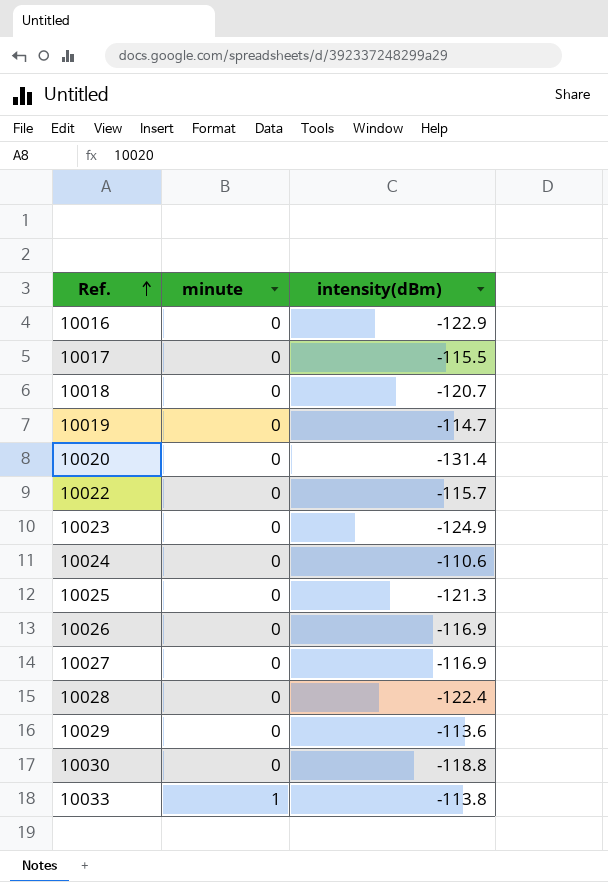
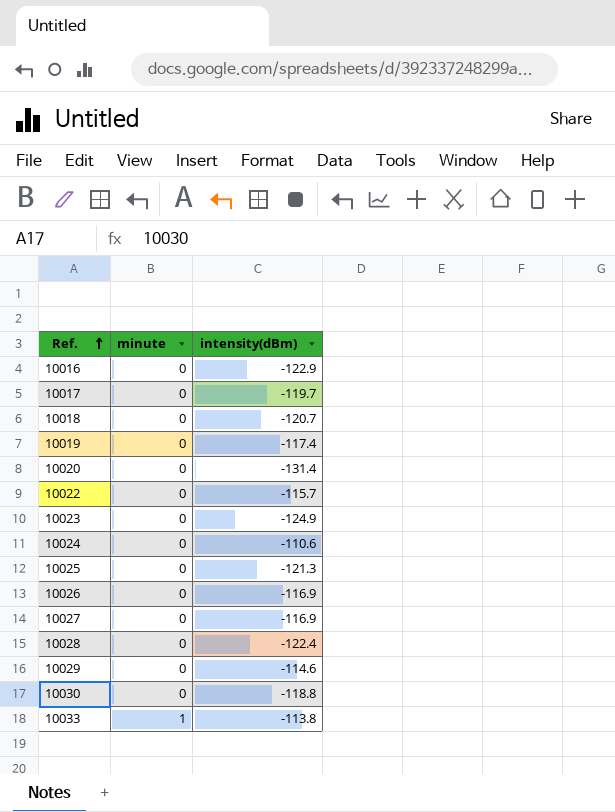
10017 | intensity(dBm): -115.5 -> -119.7
10019 | intensity(dBm): -114.7 -> -117.4
10029 | intensity(dBm): -113.6 -> -114.6

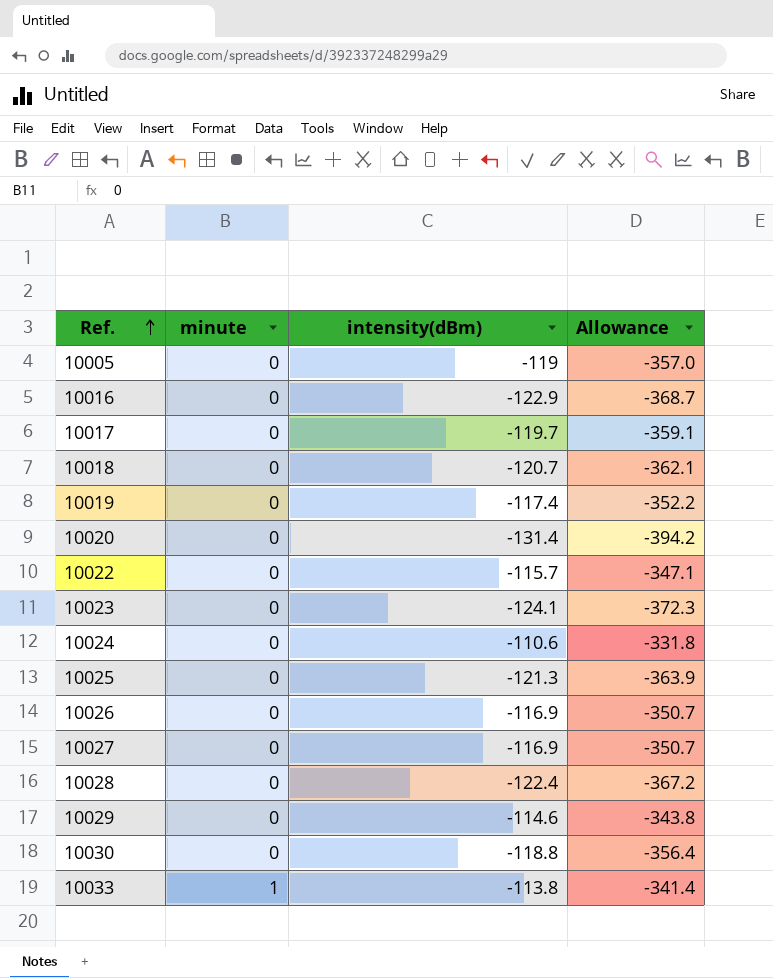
column Allowance | formula: none -> [intensity(dBm)] * 3
row 10005: none -> 0 | -119 | -357.0
10023 | intensity(dBm): -124.9 -> -124.1

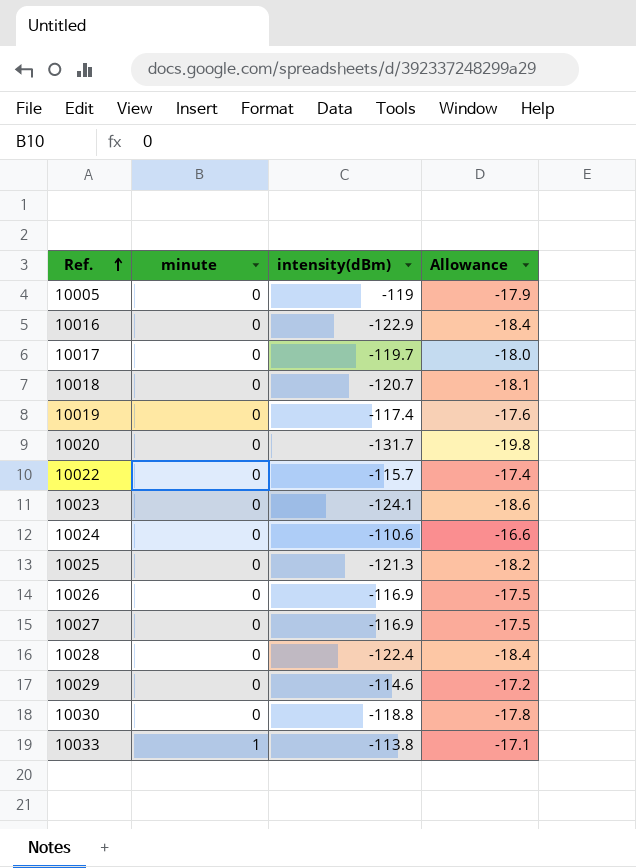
column Allowance | formula: [intensity(dBm)] * 3 -> [intensity(dBm)] * 0.15
10020 | intensity(dBm): -131.4 -> -131.7

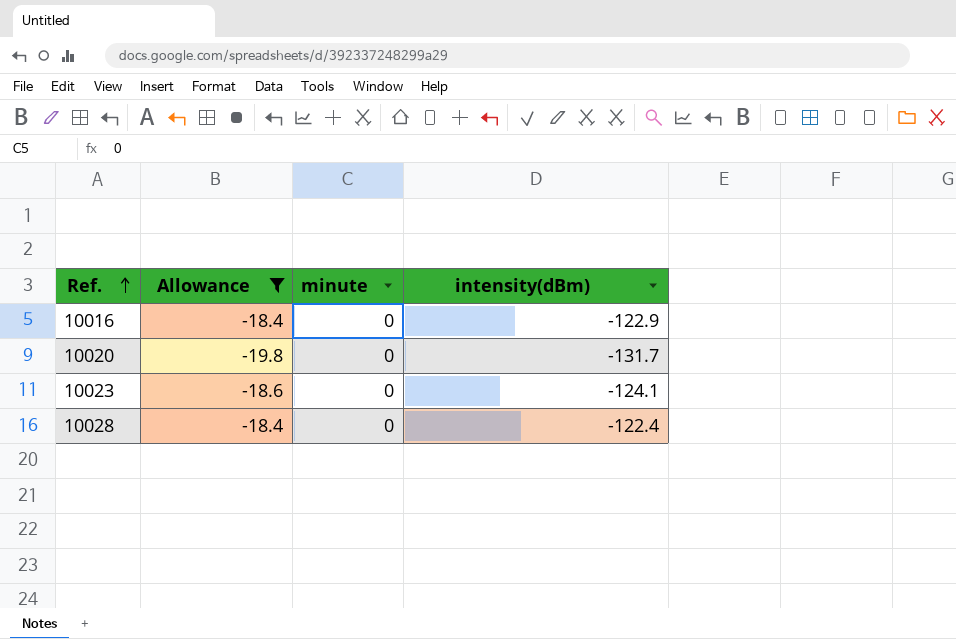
filter: none -> Allowance <= -18.4
column Allowance | position: 4 -> 2

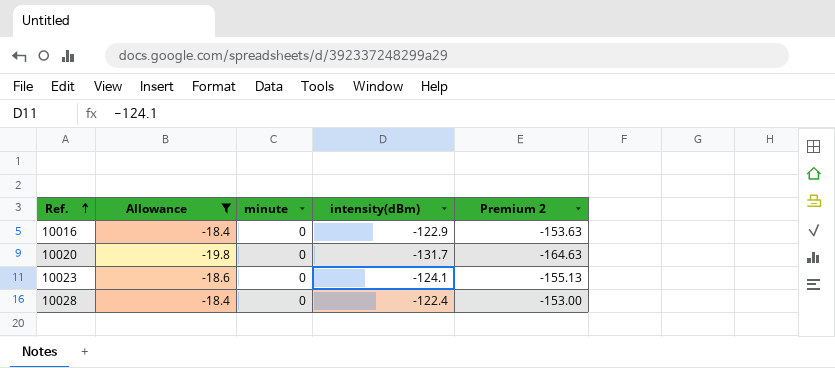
column Premium 2 | formula: none -> [intensity(dBm)] * 1.25

